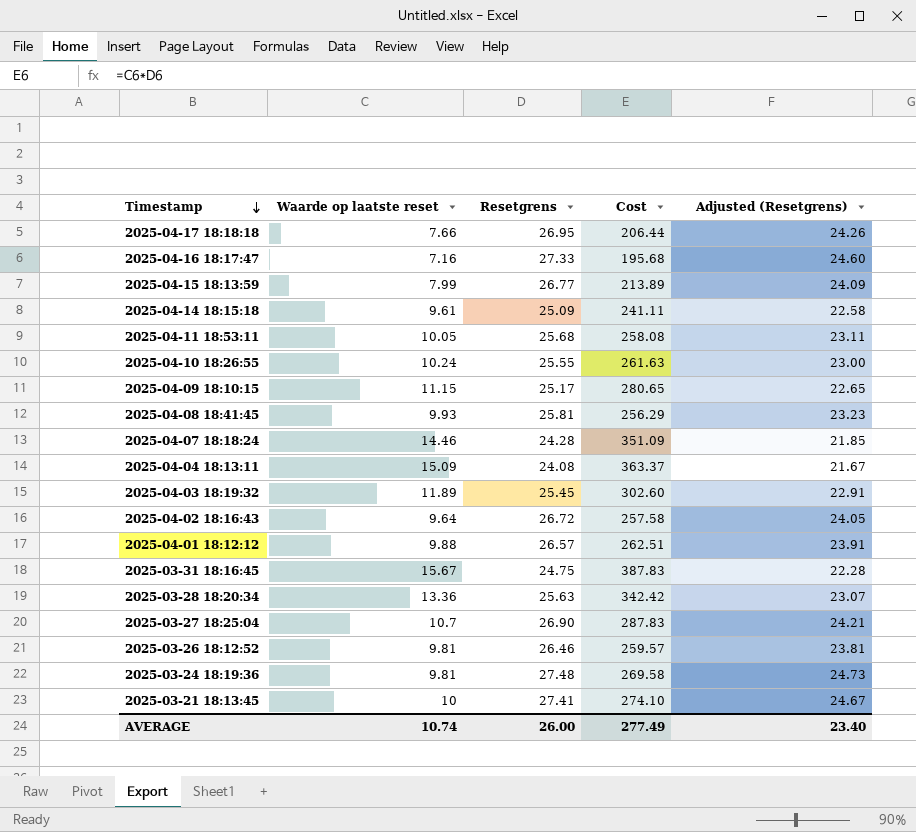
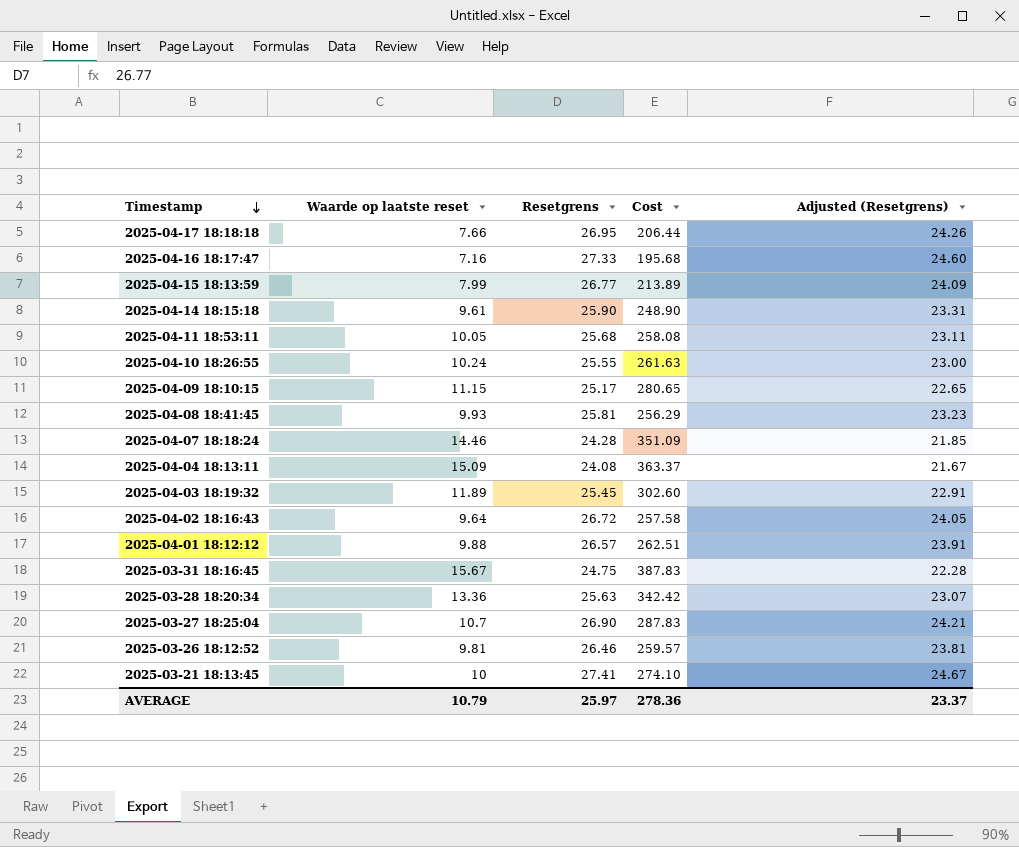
row 2025-03-24 18:19:36: 9.81 | 27.48 | 269.58 | 24.73 -> none
2025-04-14 18:15:18 | Resetgrens: 25.09 -> 25.90
2025-04-14 18:15:18 | Cost: 241.11 -> 248.90
2025-04-14 18:15:18 | Adjusted (Resetgrens): 22.58 -> 23.31
AVERAGE | Waarde op laatste reset: 10.74 -> 10.79
AVERAGE | Resetgrens: 26.00 -> 25.97
AVERAGE | Cost: 277.49 -> 278.36
AVERAGE | Adjusted (Resetgrens): 23.40 -> 23.37

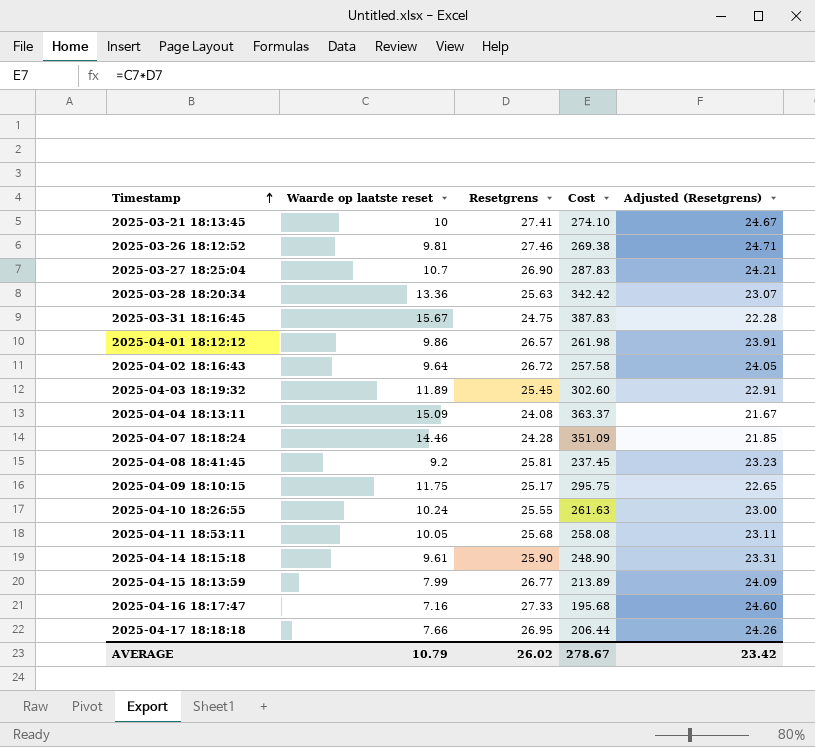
row order: Timestamp descending -> Timestamp ascending
2025-03-26 18:12:52 | Resetgrens: 26.46 -> 27.46
2025-03-26 18:12:52 | Cost: 259.57 -> 269.38
2025-03-26 18:12:52 | Adjusted (Resetgrens): 23.81 -> 24.71
2025-04-01 18:12:12 | Waarde op laatste reset: 9.88 -> 9.86
2025-04-01 18:12:12 | Cost: 262.51 -> 261.98
2025-04-08 18:41:45 | Waarde op laatste reset: 9.93 -> 9.2
2025-04-08 18:41:45 | Cost: 256.29 -> 237.45
2025-04-09 18:10:15 | Waarde op laatste reset: 11.15 -> 11.75
2025-04-09 18:10:15 | Cost: 280.65 -> 295.75
AVERAGE | Resetgrens: 25.97 -> 26.02
AVERAGE | Cost: 278.36 -> 278.67
AVERAGE | Adjusted (Resetgrens): 23.37 -> 23.42

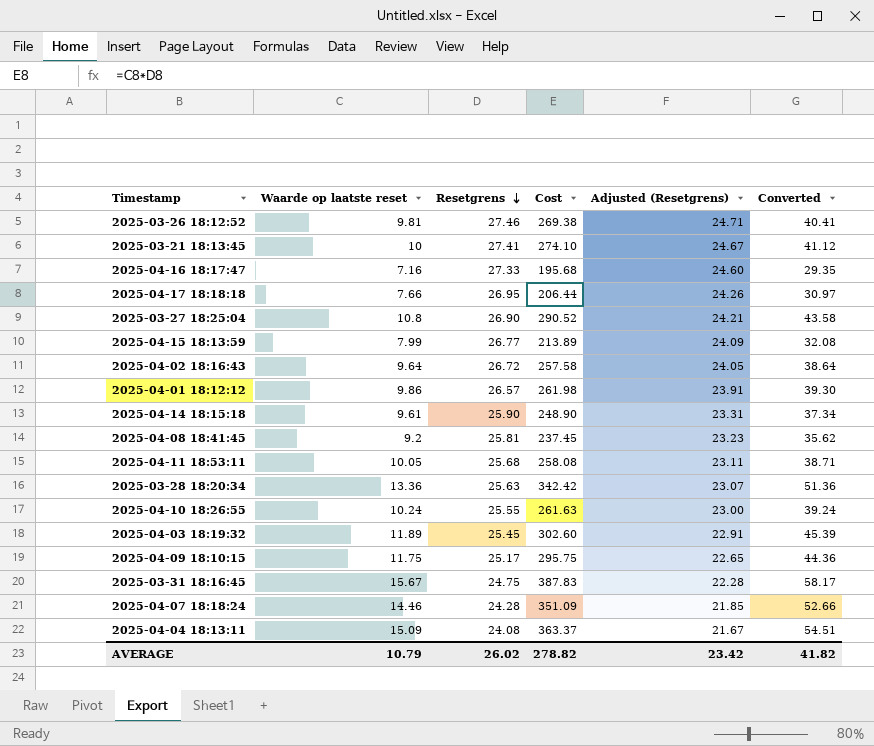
row order: Timestamp ascending -> Resetgrens descending
column Converted | formula: none -> [Cost] * 0.15
2025-03-27 18:25:04 | Waarde op laatste reset: 10.7 -> 10.8
2025-03-27 18:25:04 | Cost: 287.83 -> 290.52
AVERAGE | Cost: 278.67 -> 278.82

